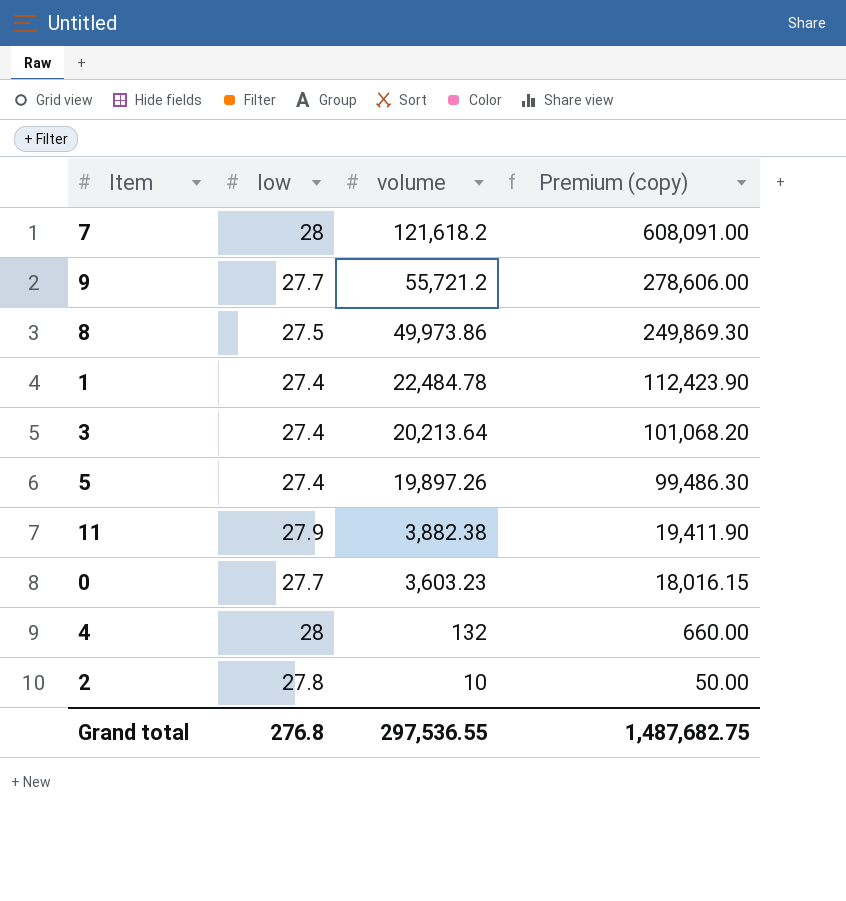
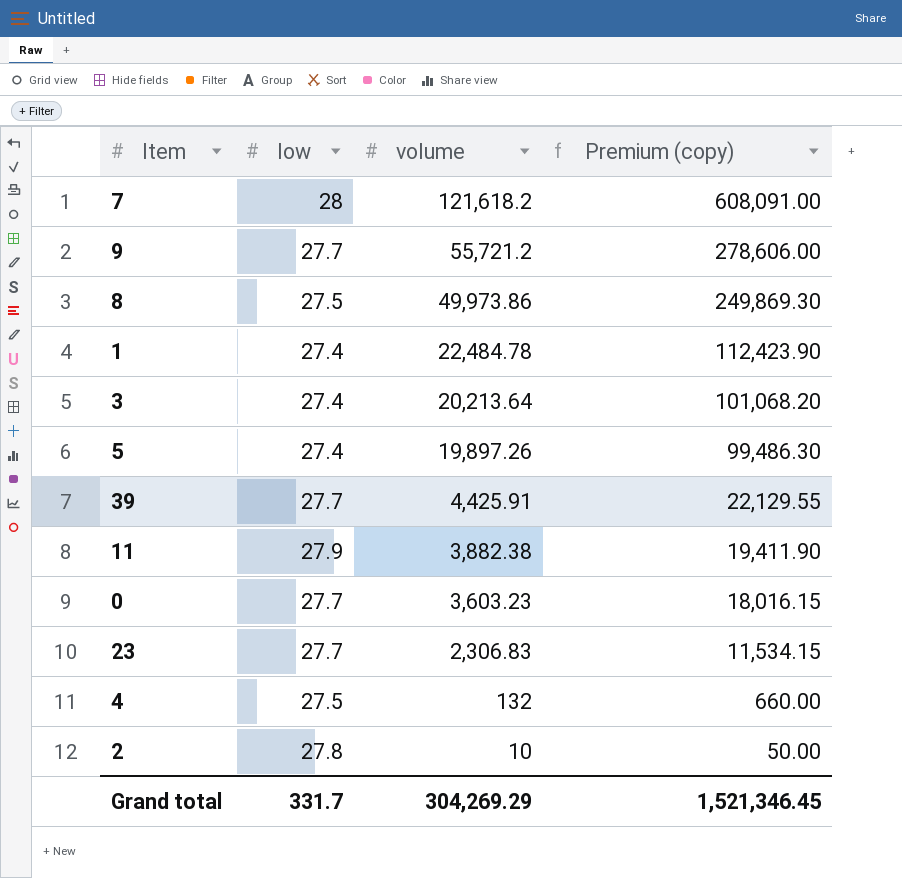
row 39: none -> 27.7 | 4,425.91 | 22,129.55
row 23: none -> 27.7 | 2,306.83 | 11,534.15
4 | low: 28 -> 27.5
Grand total | low: 276.8 -> 331.7
Grand total | volume: 297,536.55 -> 304,269.29
Grand total | Premium (copy): 1,487,682.75 -> 1,521,346.45

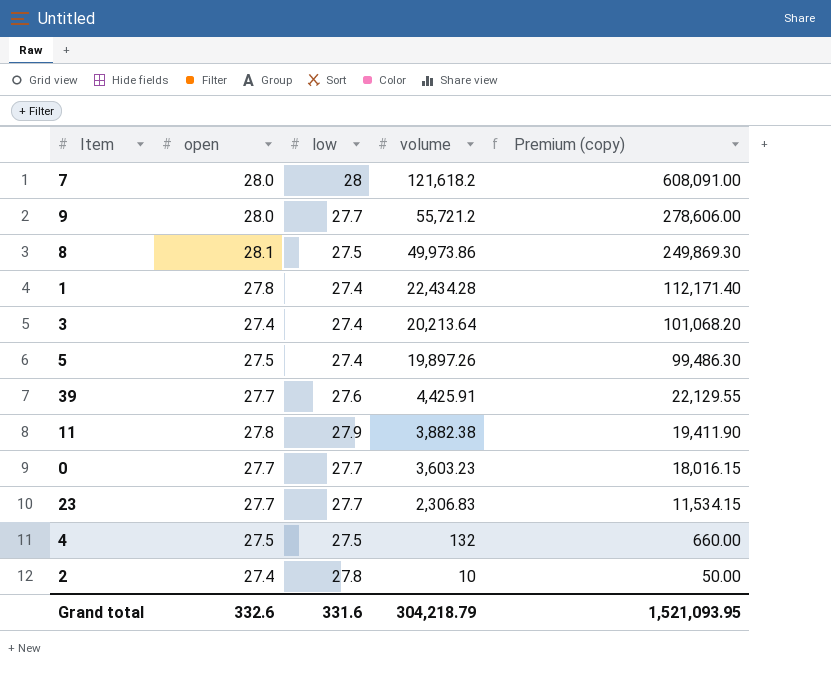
column open | position: none -> 2
1 | volume: 22,484.78 -> 22,434.28
1 | Premium (copy): 112,423.90 -> 112,171.40
39 | low: 27.7 -> 27.6
Grand total | low: 331.7 -> 331.6
Grand total | volume: 304,269.29 -> 304,218.79
Grand total | Premium (copy): 1,521,346.45 -> 1,521,093.95

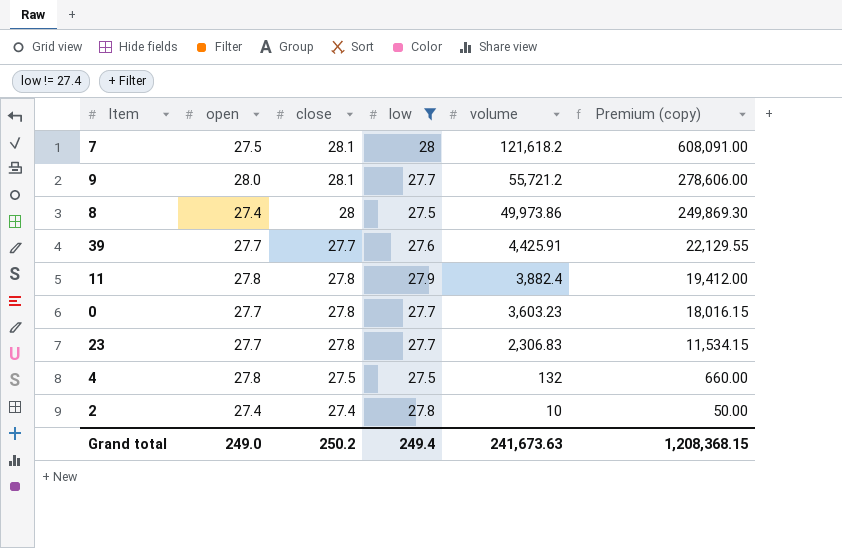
filter: none -> low != 27.4
column close | position: none -> 3
7 | open: 28.0 -> 27.5
8 | open: 28.1 -> 27.4
11 | volume: 3,882.38 -> 3,882.4
11 | Premium (copy): 19,411.90 -> 19,412.00
4 | open: 27.5 -> 27.8
Grand total | open: 332.6 -> 249.0
Grand total | low: 331.6 -> 249.4
Grand total | volume: 304,218.79 -> 241,673.63
Grand total | Premium (copy): 1,521,093.95 -> 1,208,368.15

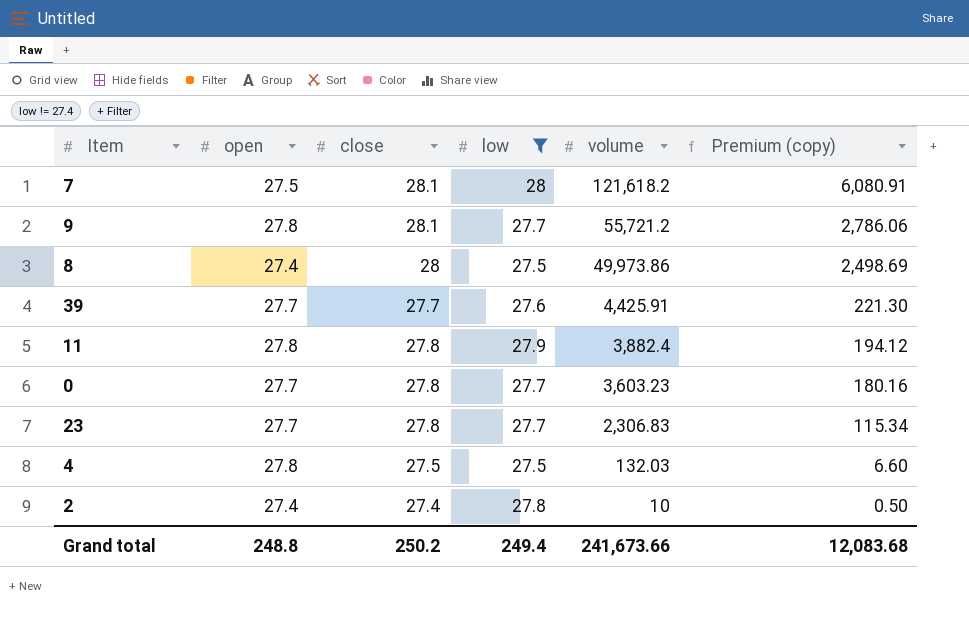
column Premium (copy) | formula: [volume] * 5 -> [volume] * 0.05
9 | open: 28.0 -> 27.8
4 | volume: 132 -> 132.03
Grand total | open: 249.0 -> 248.8
Grand total | volume: 241,673.63 -> 241,673.66
Grand total | Premium (copy): 1,208,368.15 -> 12,083.68

